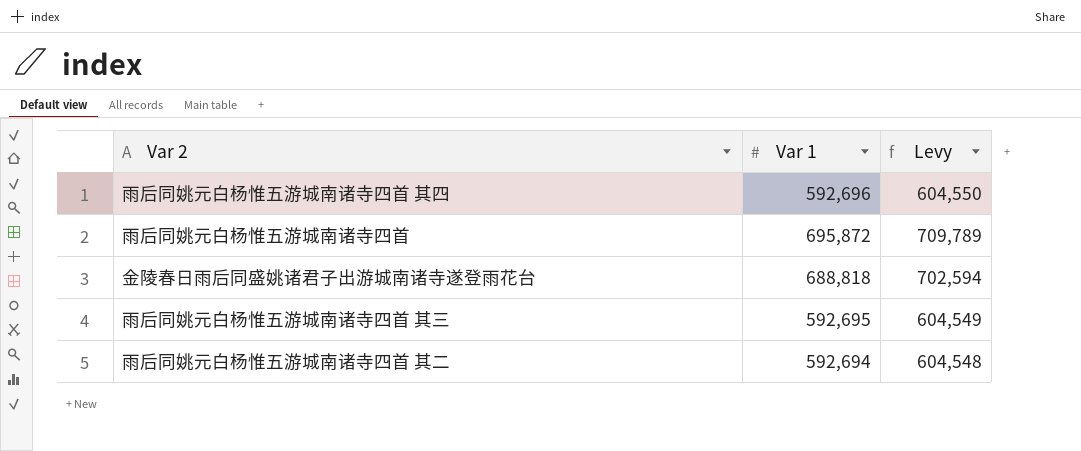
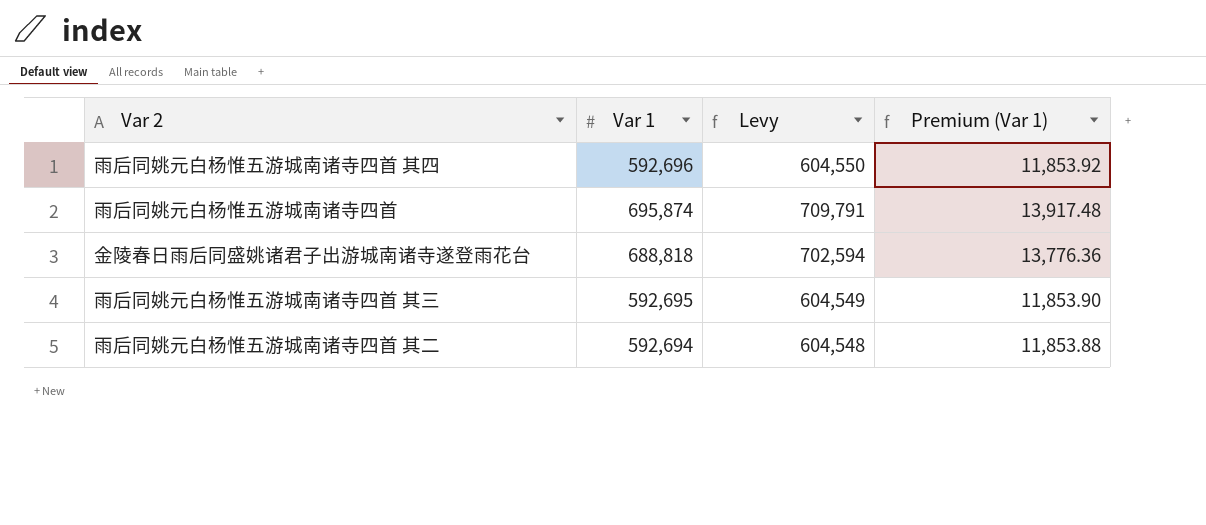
column Premium (Var 1) | formula: none -> [Var 1] * 0.02
雨后同姚元白杨惟五游城南诸寺四首 | Var 1: 695,872 -> 695,874
雨后同姚元白杨惟五游城南诸寺四首 | Levy: 709,789 -> 709,791

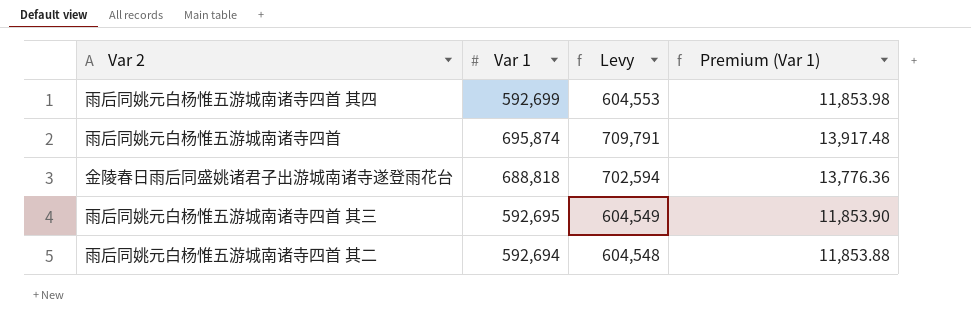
雨后同姚元白杨惟五游城南诸寺四首 其四 | Var 1: 592,696 -> 592,699
雨后同姚元白杨惟五游城南诸寺四首 其四 | Levy: 604,550 -> 604,553
雨后同姚元白杨惟五游城南诸寺四首 其四 | Premium (Var 1): 11,853.92 -> 11,853.98

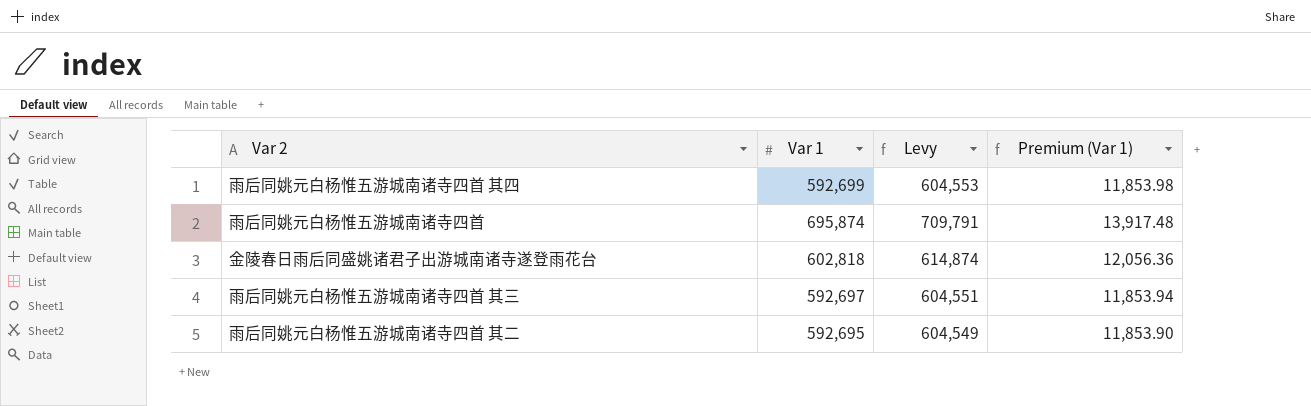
金陵春日雨后同盛姚诸君子出游城南诸寺遂登雨花台 | Var 1: 688,818 -> 602,818
金陵春日雨后同盛姚诸君子出游城南诸寺遂登雨花台 | Levy: 702,594 -> 614,874
金陵春日雨后同盛姚诸君子出游城南诸寺遂登雨花台 | Premium (Var 1): 13,776.36 -> 12,056.36
雨后同姚元白杨惟五游城南诸寺四首 其三 | Var 1: 592,695 -> 592,697
雨后同姚元白杨惟五游城南诸寺四首 其三 | Levy: 604,549 -> 604,551
雨后同姚元白杨惟五游城南诸寺四首 其三 | Premium (Var 1): 11,853.90 -> 11,853.94
雨后同姚元白杨惟五游城南诸寺四首 其二 | Var 1: 592,694 -> 592,695
雨后同姚元白杨惟五游城南诸寺四首 其二 | Levy: 604,548 -> 604,549
雨后同姚元白杨惟五游城南诸寺四首 其二 | Premium (Var 1): 11,853.88 -> 11,853.90

